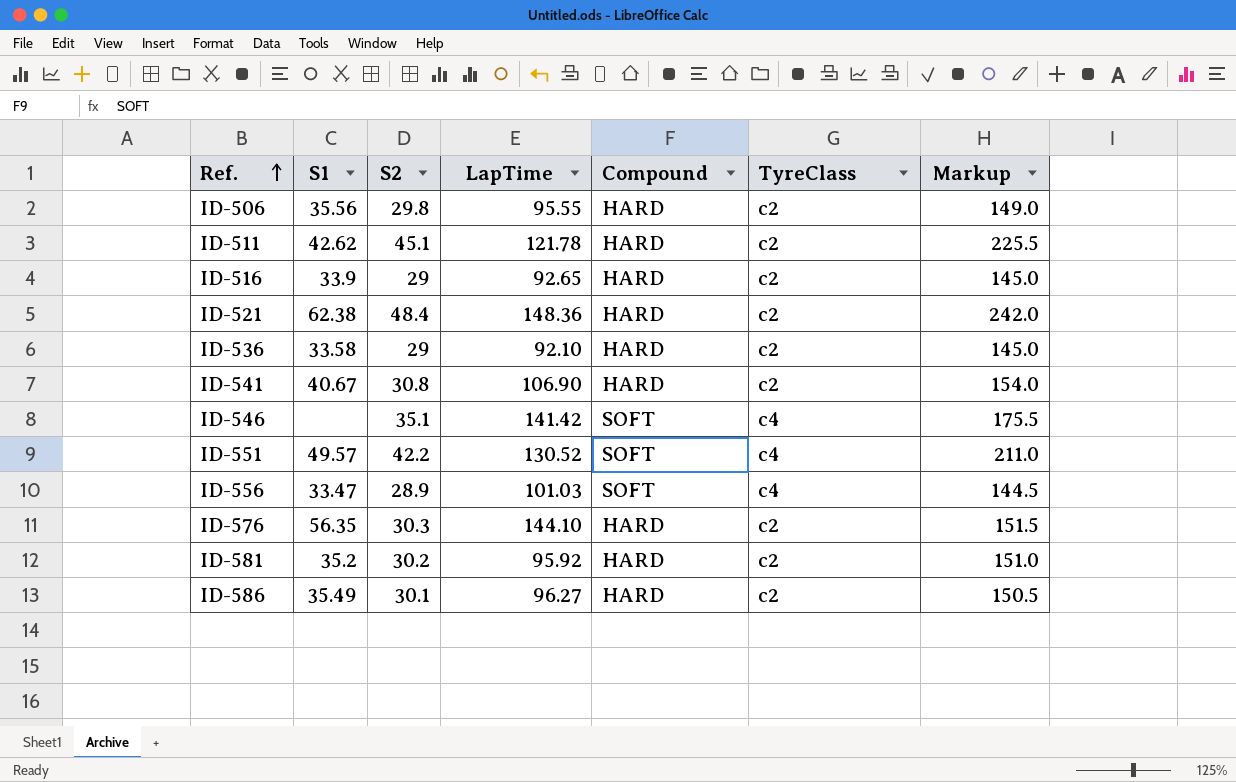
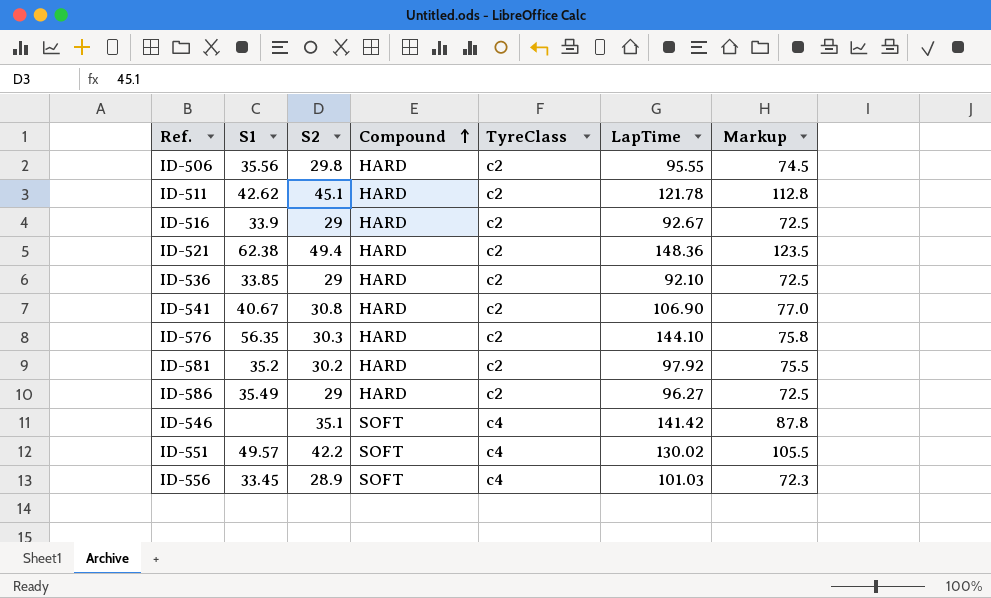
row order: Ref. ascending -> Compound ascending
column LapTime | position: 4 -> 6
column Markup | formula: [S2] * 5 -> [S2] * 2.5
ID-516 | LapTime: 92.65 -> 92.67
ID-521 | S2: 48.4 -> 49.4
ID-536 | S1: 33.58 -> 33.85
ID-581 | LapTime: 95.92 -> 97.92
ID-586 | S2: 30.1 -> 29
ID-551 | LapTime: 130.52 -> 130.02
ID-556 | S1: 33.47 -> 33.45

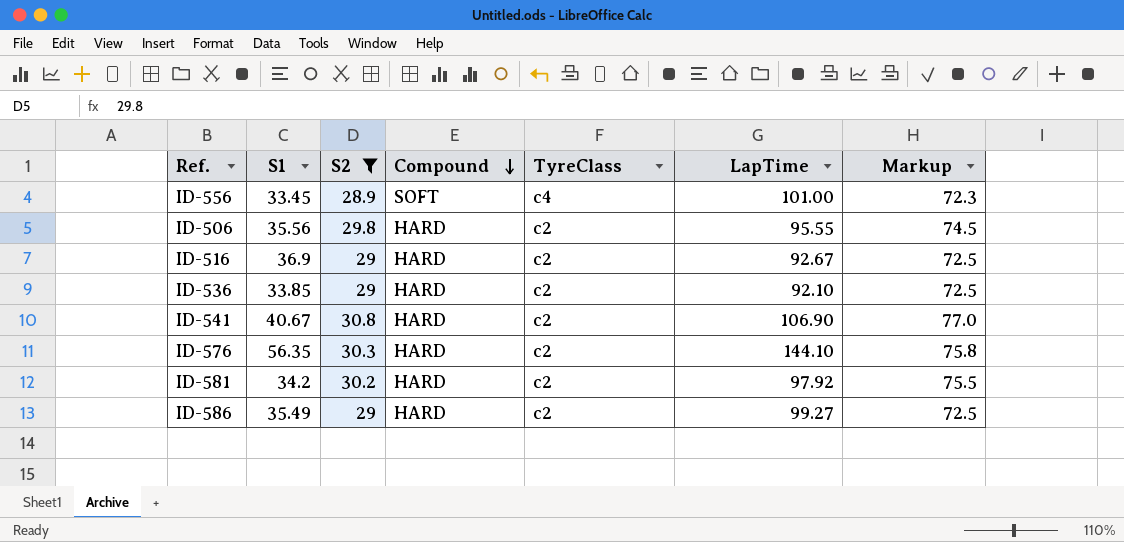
filter: none -> S2 <= 30.8
row order: Compound ascending -> Compound descending
ID-556 | LapTime: 101.03 -> 101.00
ID-516 | S1: 33.9 -> 36.9
ID-581 | S1: 35.2 -> 34.2
ID-586 | LapTime: 96.27 -> 99.27

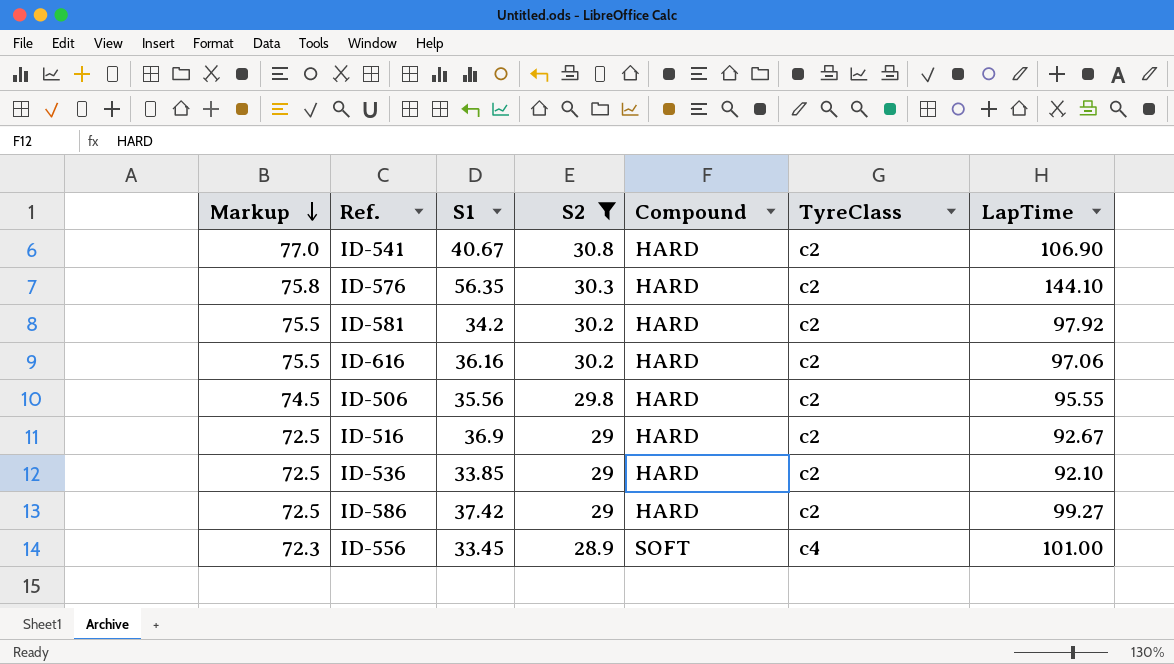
row order: Compound descending -> Markup descending
column Markup | position: 7 -> 1
row ID-616: none -> 75.5 | 36.16 | 30.2 | HARD | c2 | 97.06
ID-586 | S1: 35.49 -> 37.42

